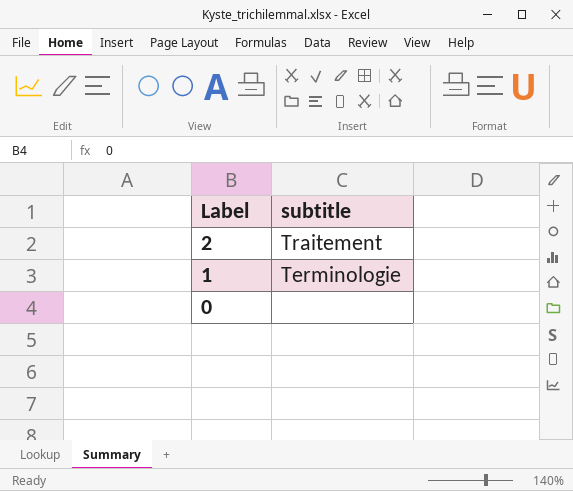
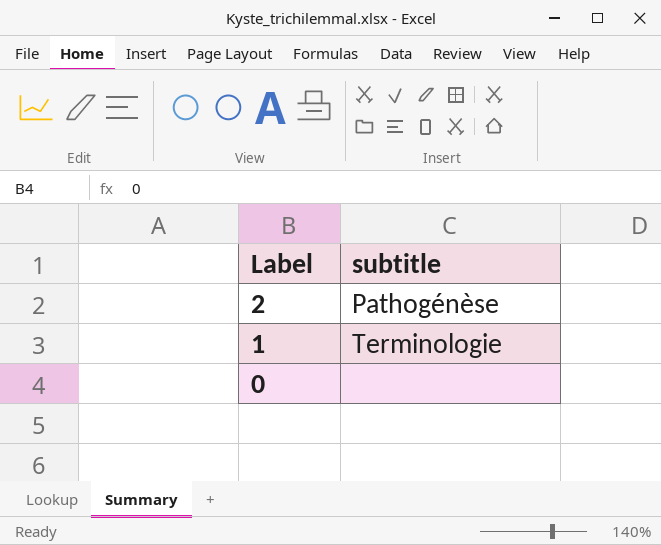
2 | subtitle: Traitement -> Pathogénèse

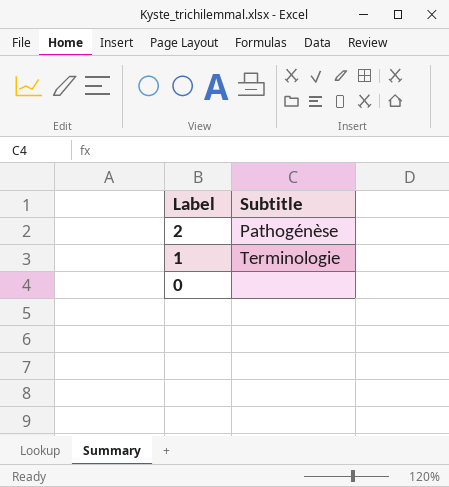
column name: subtitle -> Subtitle

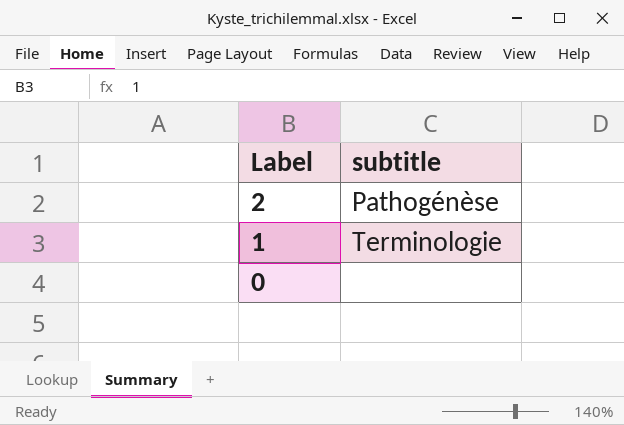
column name: Subtitle -> subtitle

